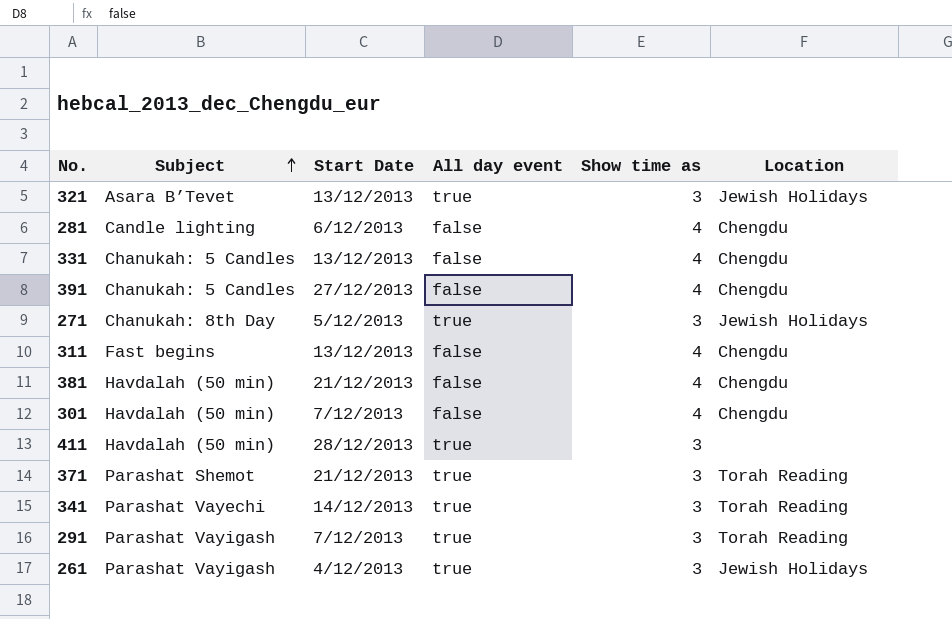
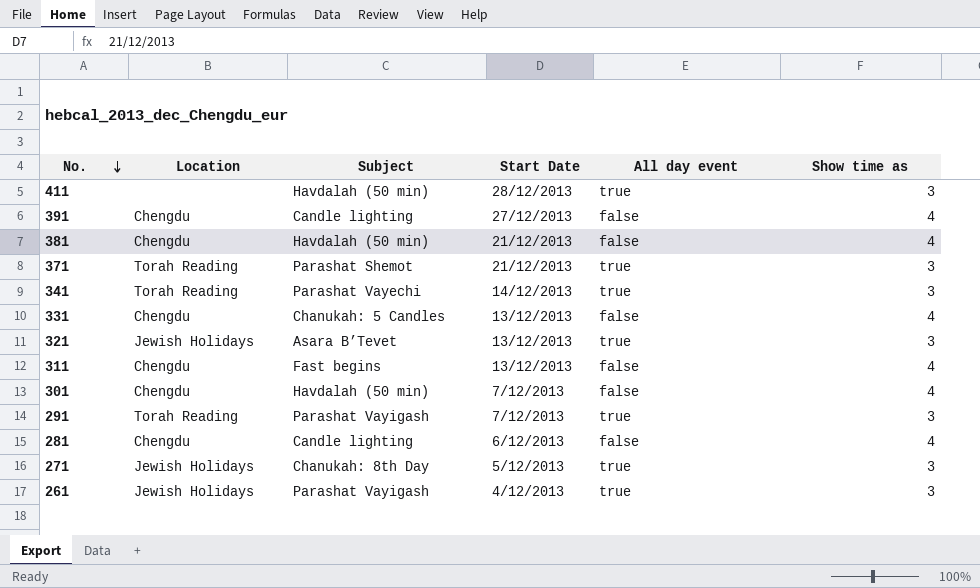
row order: Subject ascending -> No. descending
column Location | position: 6 -> 2
391 | Subject: Chanukah: 5 Candles -> Candle lighting

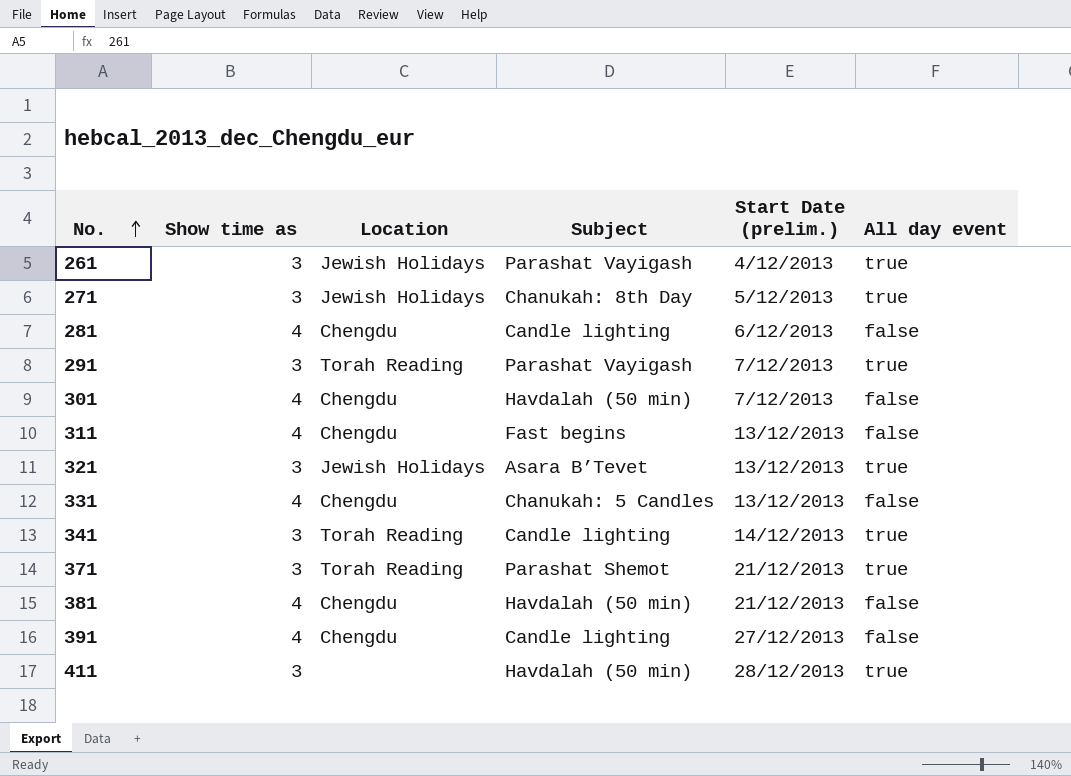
row order: No. descending -> No. ascending
column Show time as | position: 6 -> 2
column name: Start Date -> Start Date (prelim.)
341 | Subject: Parashat Vayechi -> Candle lighting

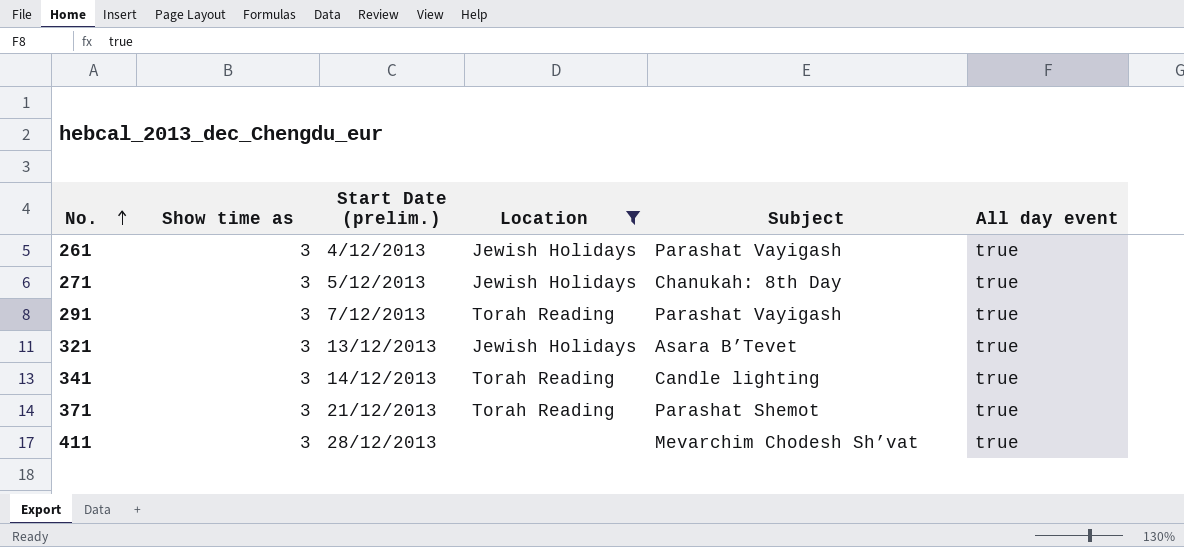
filter: none -> Location != Chengdu
column Start Date (prelim.) | position: 5 -> 3
411 | Subject: Havdalah (50 min) -> Mevarchim Chodesh Sh’vat

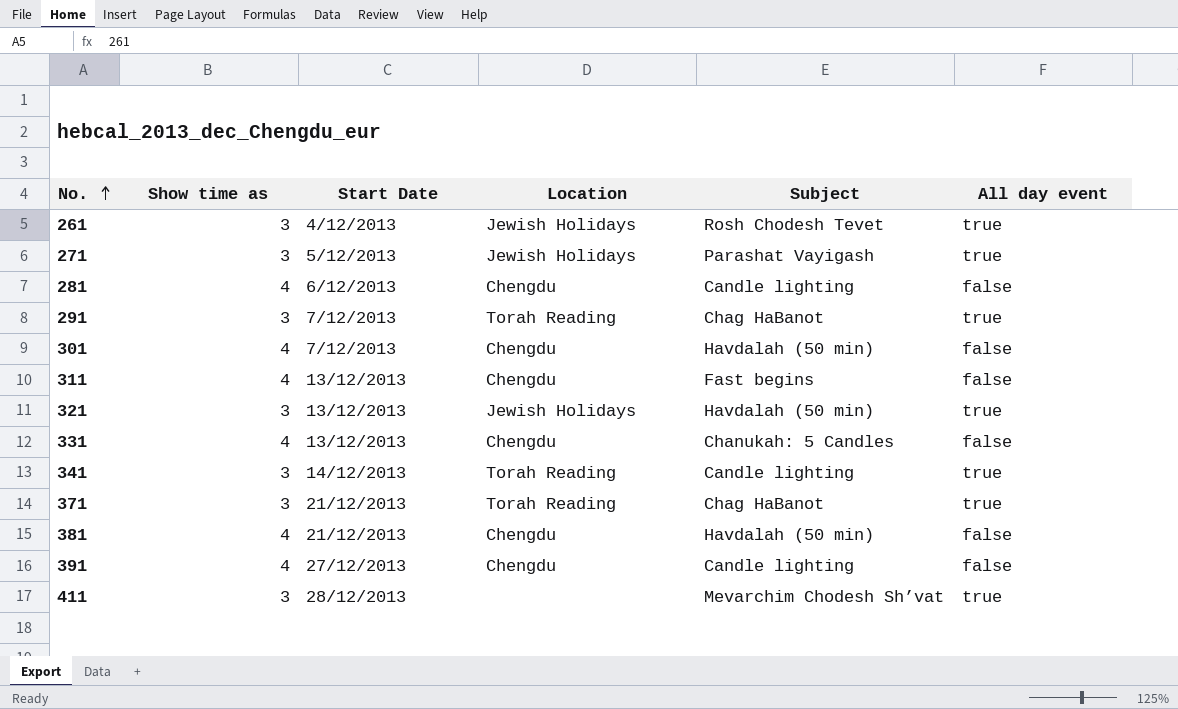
filter: Location != Chengdu -> none
column name: Start Date (prelim.) -> Start Date
261 | Subject: Parashat Vayigash -> Rosh Chodesh Tevet
271 | Subject: Chanukah: 8th Day -> Parashat Vayigash
291 | Subject: Parashat Vayigash -> Chag HaBanot
321 | Subject: Asara B’Tevet -> Havdalah (50 min)
371 | Subject: Parashat Shemot -> Chag HaBanot

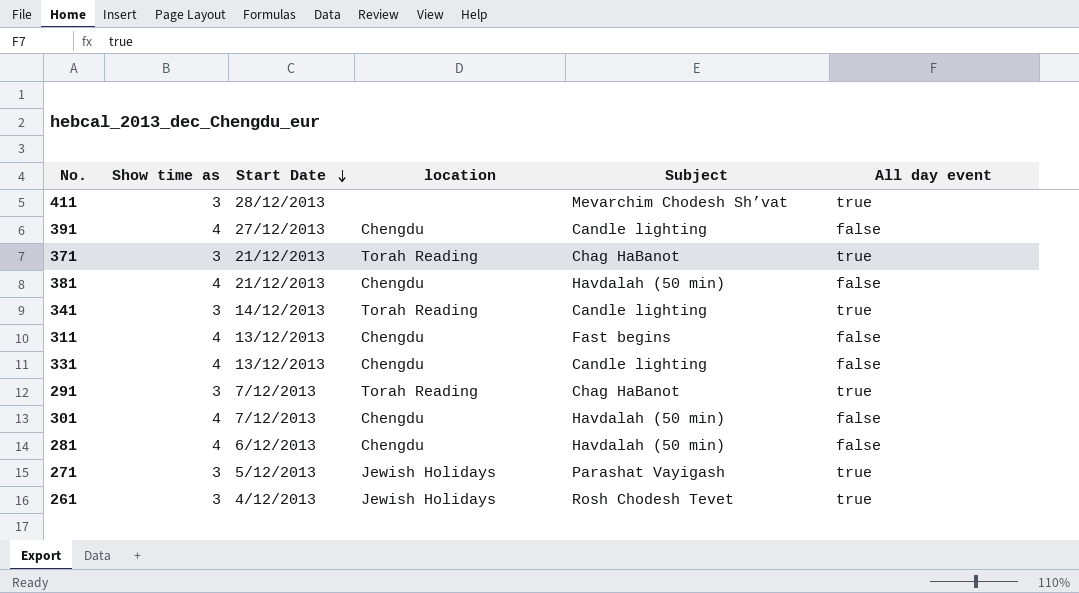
row order: No. ascending -> Start Date descending
column name: Location -> location
row 321: 3 | 13/12/2013 | Jewish Holidays | Havdalah (50 min) | true -> none
331 | Subject: Chanukah: 5 Candles -> Candle lighting
281 | Subject: Candle lighting -> Havdalah (50 min)

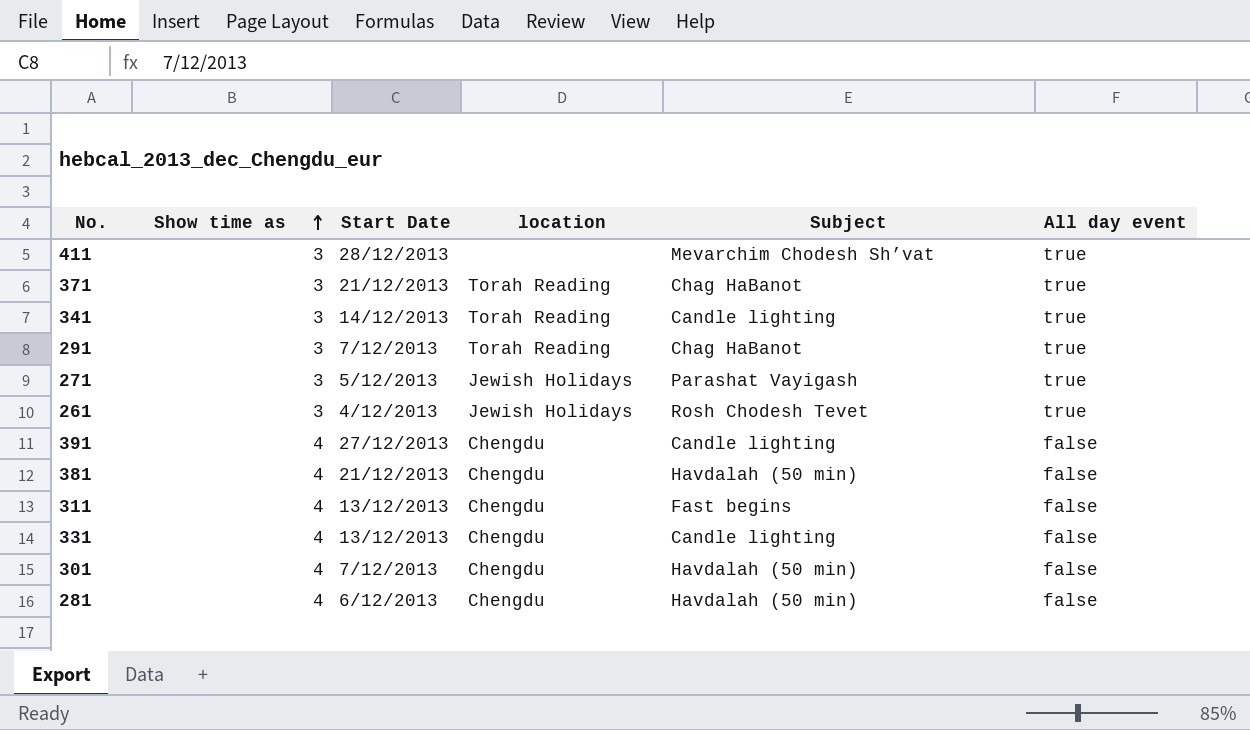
row order: Start Date descending -> Show time as ascending

